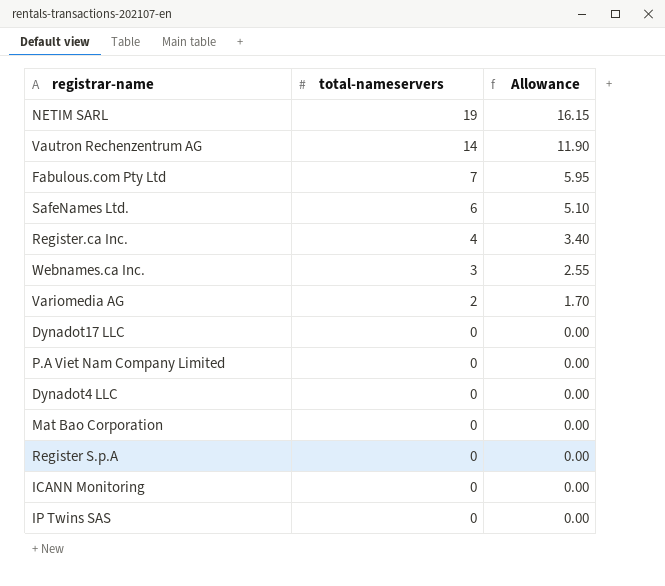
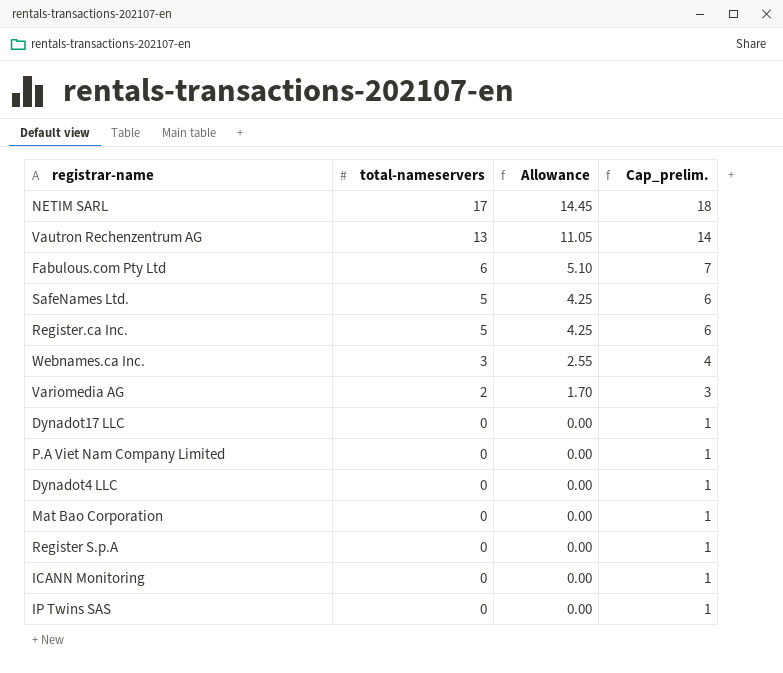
column Cap_prelim. | formula: none -> [total-nameservers] + 1
NETIM SARL | total-nameservers: 19 -> 17
NETIM SARL | Allowance: 16.15 -> 14.45
Vautron Rechenzentrum AG | total-nameservers: 14 -> 13
Vautron Rechenzentrum AG | Allowance: 11.90 -> 11.05
Fabulous.com Pty Ltd | total-nameservers: 7 -> 6
Fabulous.com Pty Ltd | Allowance: 5.95 -> 5.10
SafeNames Ltd. | total-nameservers: 6 -> 5
SafeNames Ltd. | Allowance: 5.10 -> 4.25
Register.ca Inc. | total-nameservers: 4 -> 5
Register.ca Inc. | Allowance: 3.40 -> 4.25

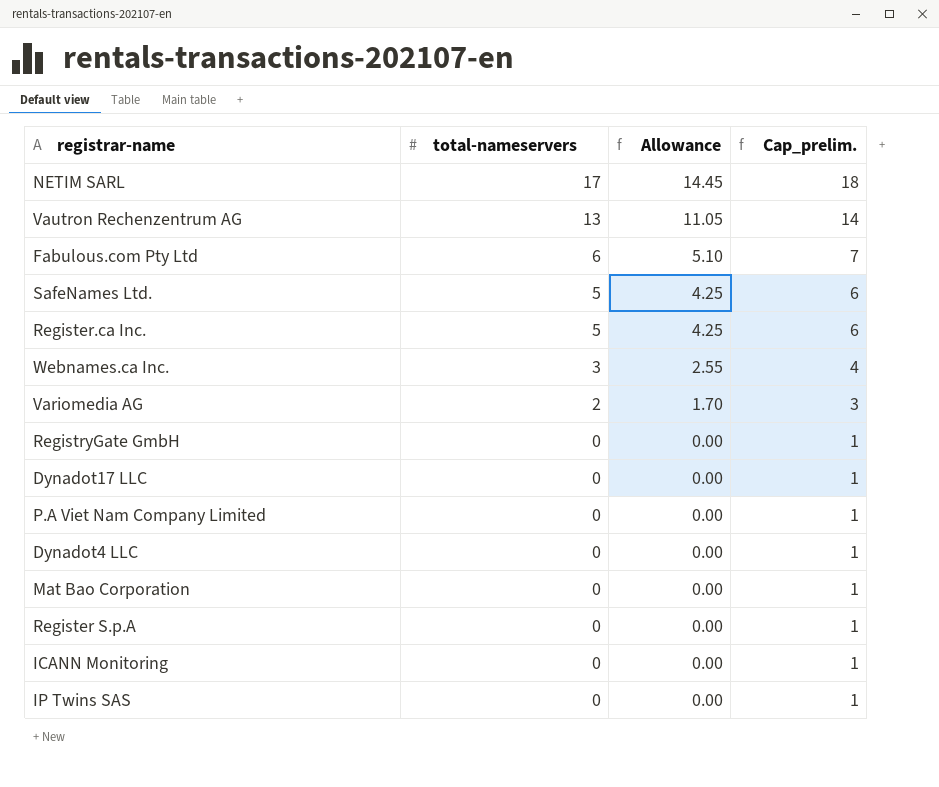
row RegistryGate GmbH: none -> 0 | 0.00 | 1

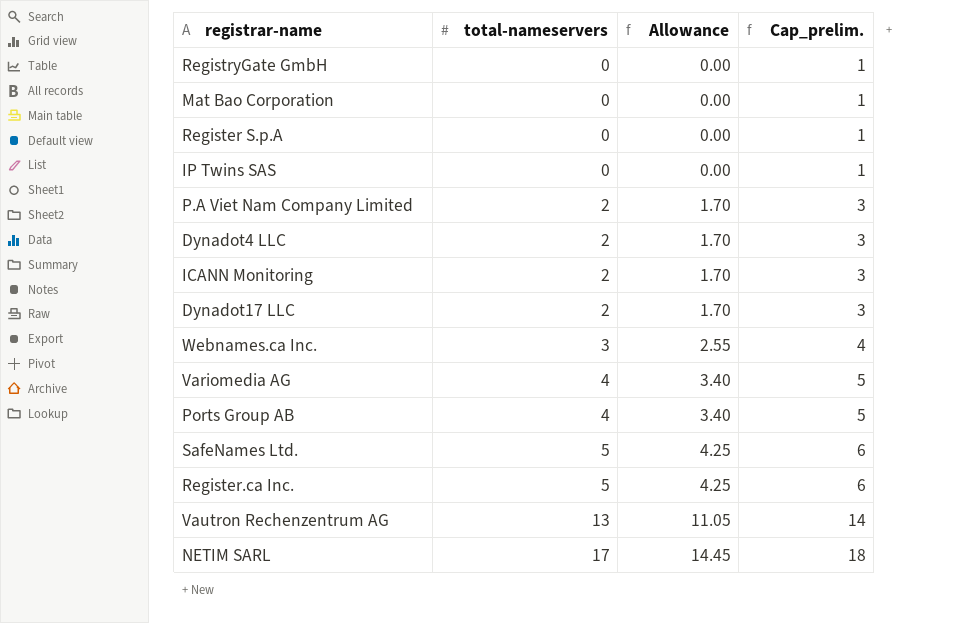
row order: total-nameservers descending -> total-nameservers ascending
row Fabulous.com Pty Ltd: 6 | 5.10 | 7 -> none
P.A Viet Nam Company Limited | total-nameservers: 0 -> 2
P.A Viet Nam Company Limited | Allowance: 0.00 -> 1.70
P.A Viet Nam Company Limited | Cap_prelim.: 1 -> 3
Dynadot4 LLC | total-nameservers: 0 -> 2
Dynadot4 LLC | Allowance: 0.00 -> 1.70
Dynadot4 LLC | Cap_prelim.: 1 -> 3
ICANN Monitoring | total-nameservers: 0 -> 2
ICANN Monitoring | Allowance: 0.00 -> 1.70
ICANN Monitoring | Cap_prelim.: 1 -> 3
Dynadot17 LLC | total-nameservers: 0 -> 2
Dynadot17 LLC | Allowance: 0.00 -> 1.70
Dynadot17 LLC | Cap_prelim.: 1 -> 3
Variomedia AG | total-nameservers: 2 -> 4
Variomedia AG | Allowance: 1.70 -> 3.40
Variomedia AG | Cap_prelim.: 3 -> 5
row Ports Group AB: none -> 4 | 3.40 | 5

